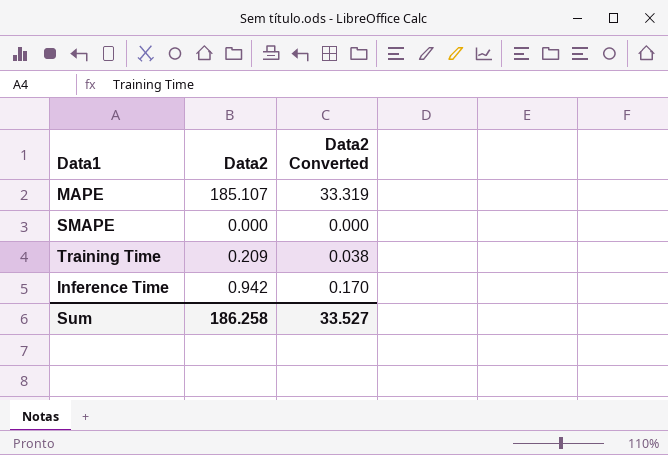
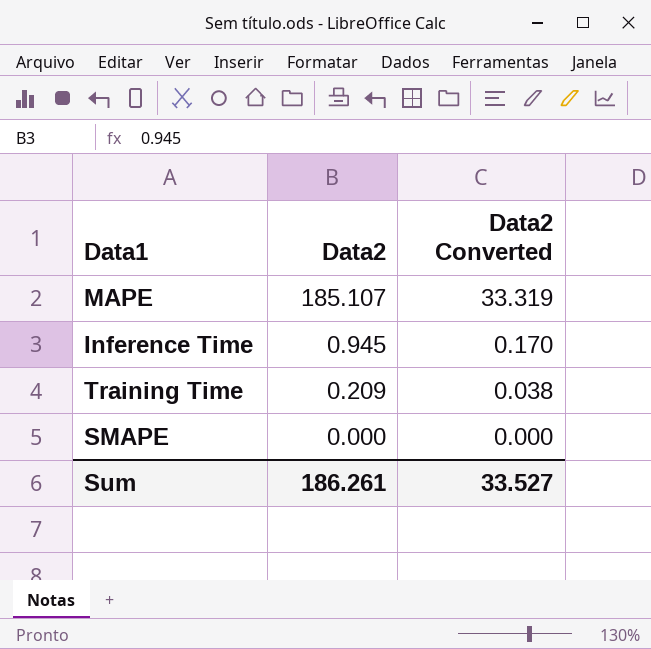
row order: none -> Data2 descending
Inference Time | Data2: 0.942 -> 0.945
Sum | Data2: 186.258 -> 186.261

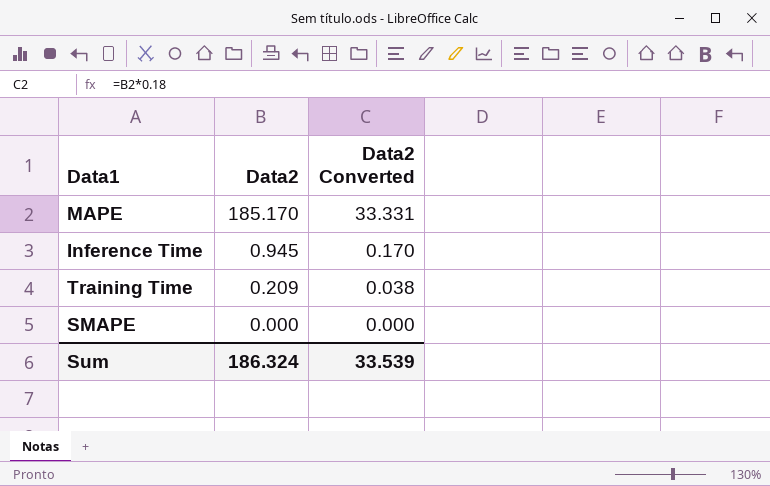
MAPE | Data2: 185.107 -> 185.170
MAPE | Data2 Converted: 33.319 -> 33.331
Sum | Data2: 186.261 -> 186.324
Sum | Data2 Converted: 33.527 -> 33.539

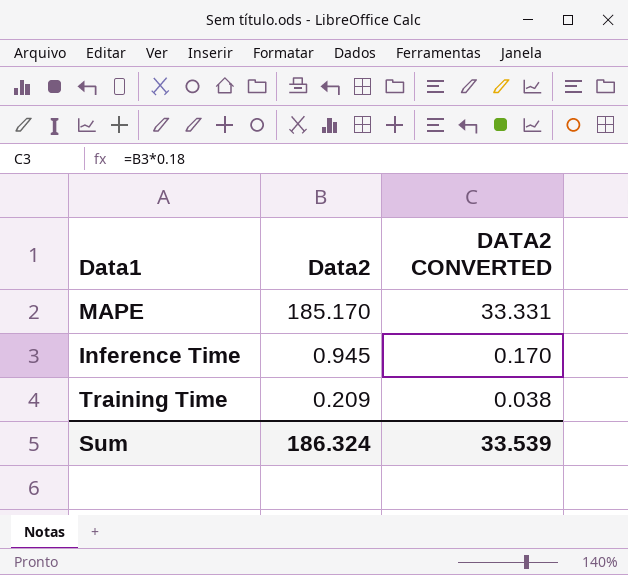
column name: Data2 Converted -> DATA2 CONVERTED
row SMAPE: 0.000 | 0.000 -> none

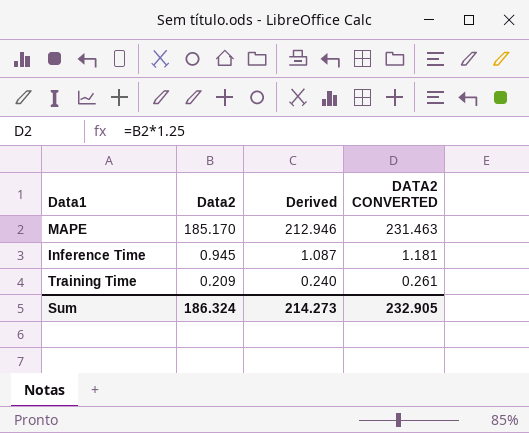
column Derived | formula: none -> [Data2] * 1.15
column DATA2 CONVERTED | formula: [Data2] * 0.18 -> [Data2] * 1.25
Sum | DATA2 CONVERTED: 33.539 -> 232.905

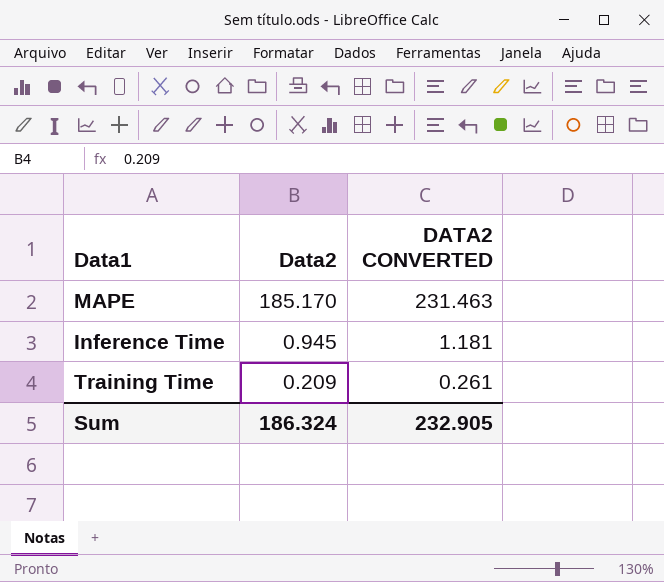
column Derived | formula: [Data2] * 1.15 -> none

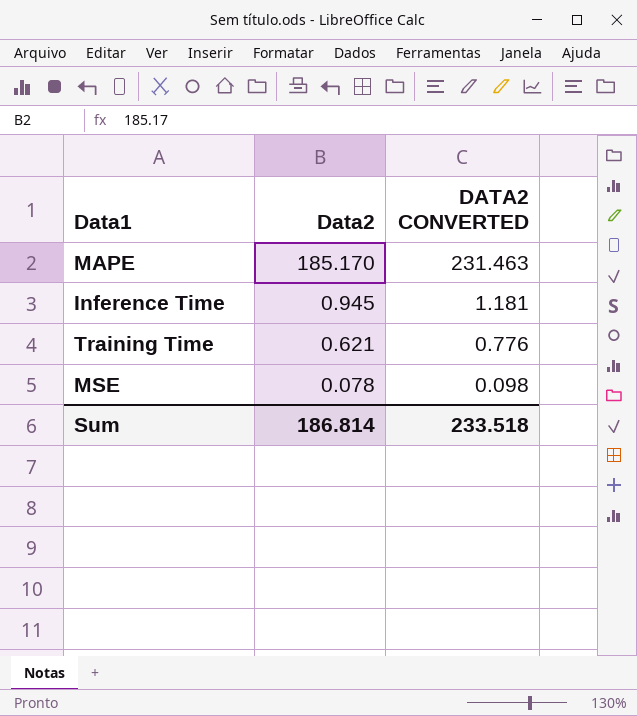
Training Time | Data2: 0.209 -> 0.621
Training Time | DATA2 CONVERTED: 0.261 -> 0.776
row MSE: none -> 0.078 | 0.098
Sum | Data2: 186.324 -> 186.814
Sum | DATA2 CONVERTED: 232.905 -> 233.518

